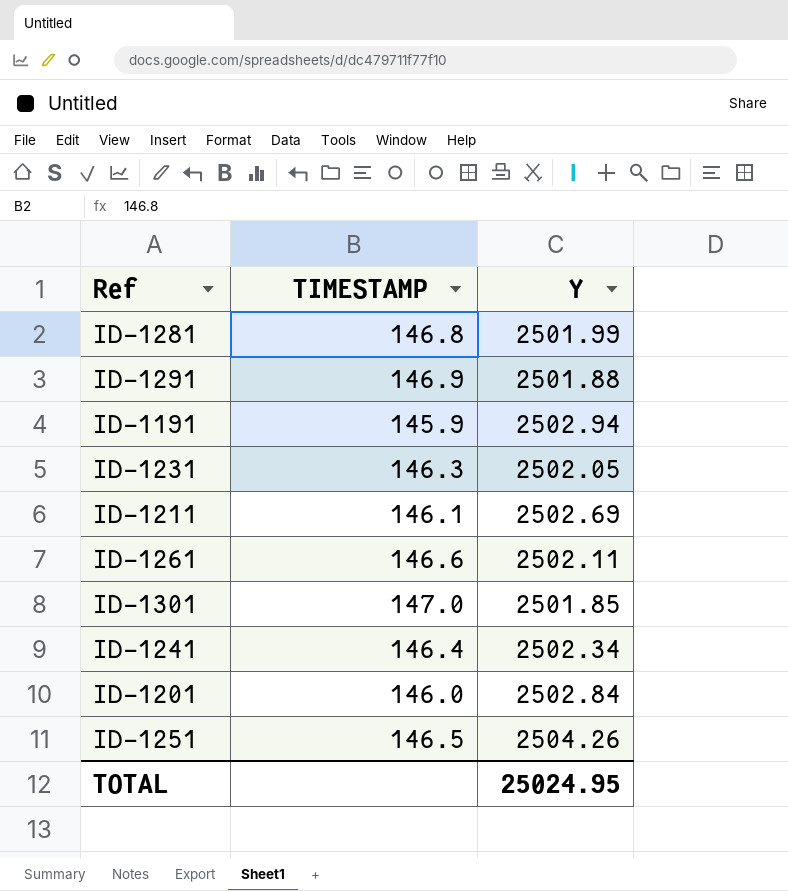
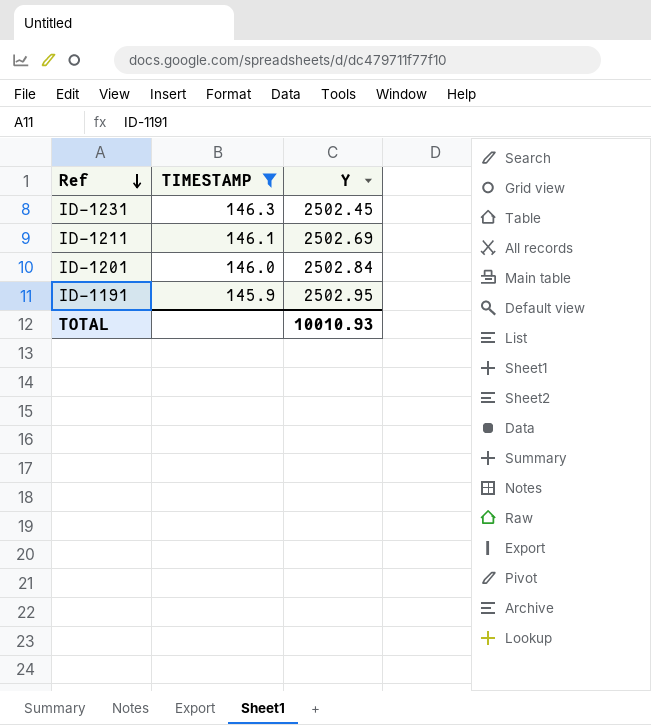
filter: none -> TIMESTAMP <= 146.3
row order: none -> Ref descending
ID-1231 | Y: 2502.05 -> 2502.45
ID-1191 | Y: 2502.94 -> 2502.95
TOTAL | Y: 25024.95 -> 10010.93

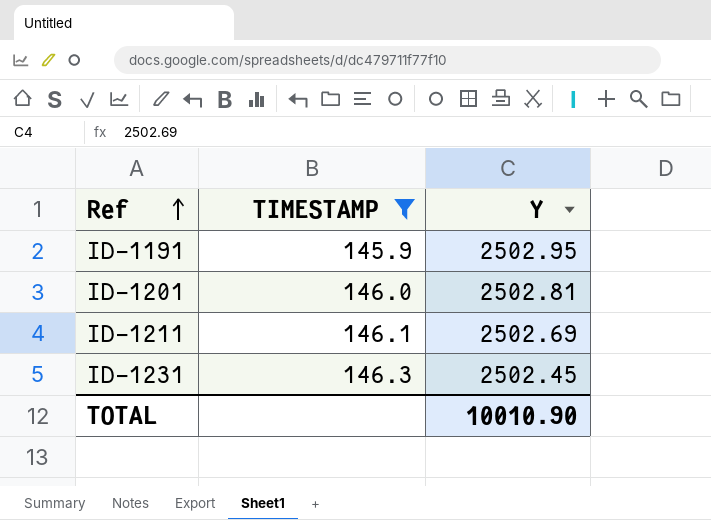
row order: Ref descending -> Ref ascending
ID-1201 | Y: 2502.84 -> 2502.81
TOTAL | Y: 10010.93 -> 10010.90

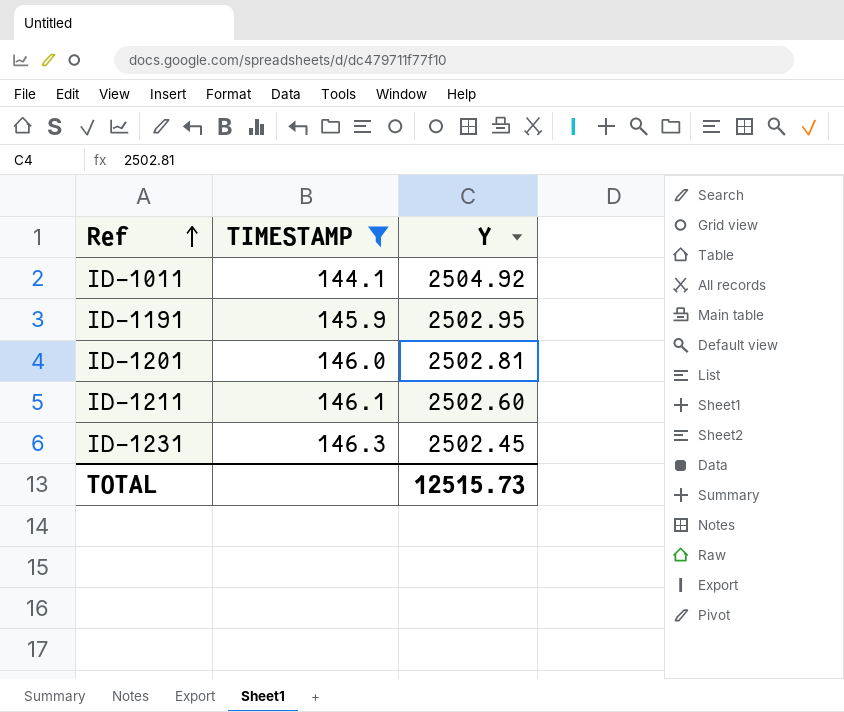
row ID-1011: none -> 144.1 | 2504.92
ID-1211 | Y: 2502.69 -> 2502.60
TOTAL | Y: 10010.90 -> 12515.73

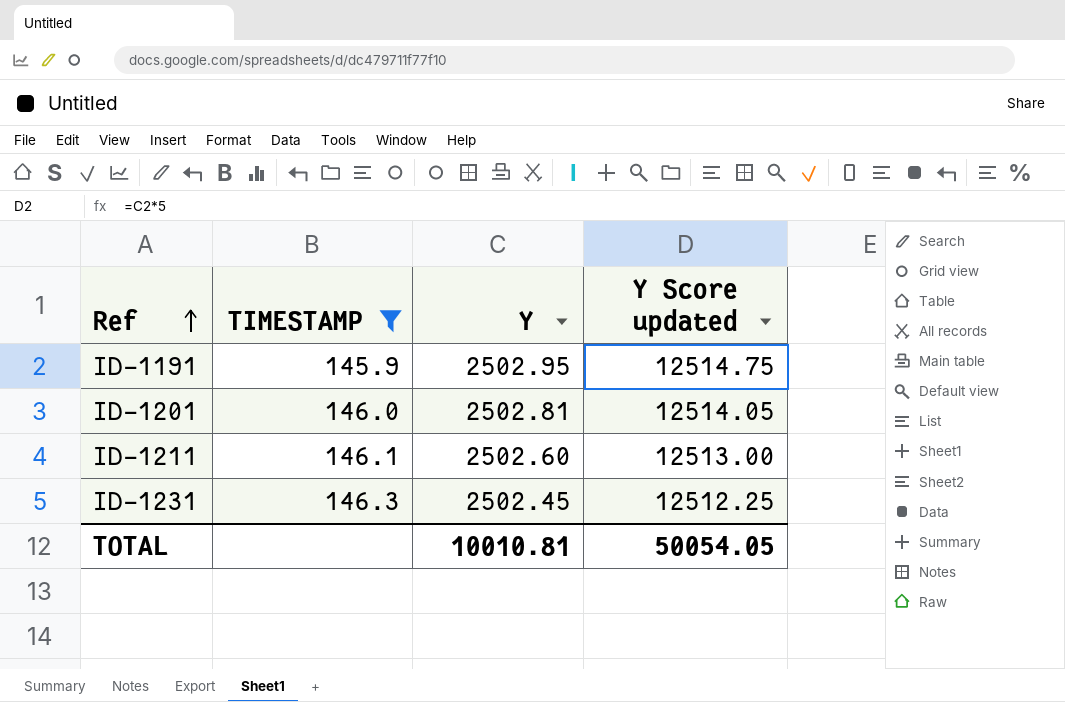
column Y Score updated | formula: none -> [Y] * 5
row ID-1011: 144.1 | 2504.92 -> none
TOTAL | Y: 12515.73 -> 10010.81

